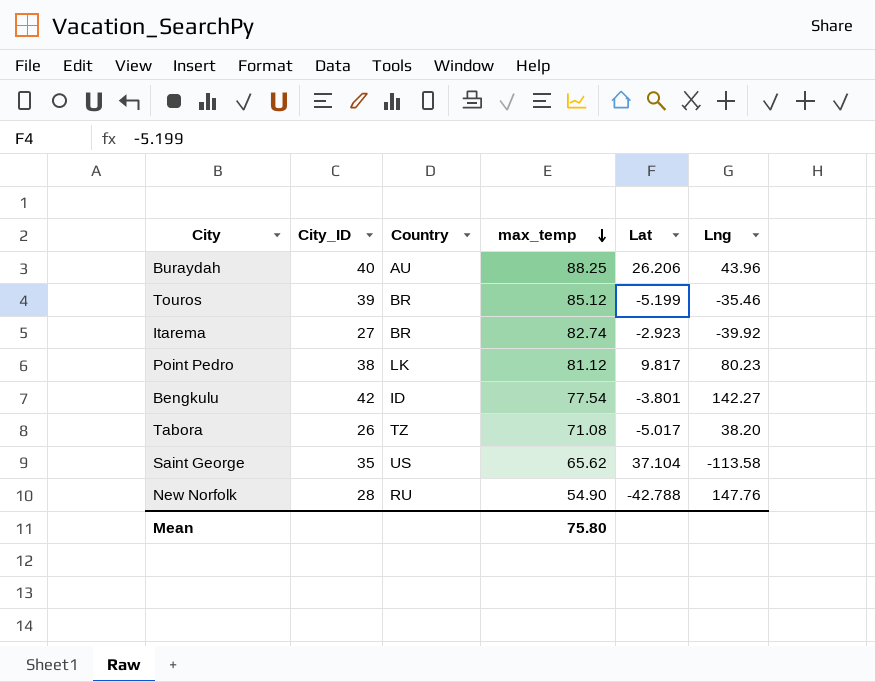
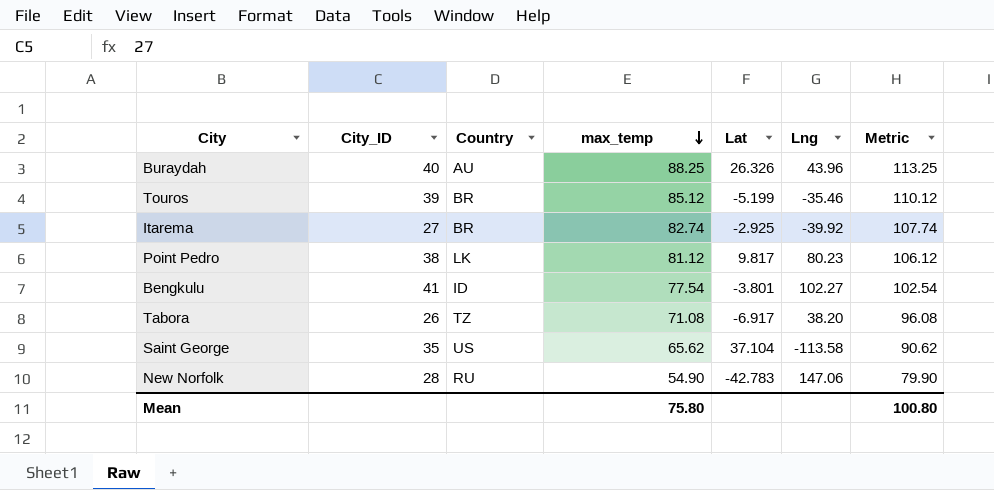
column Metric | formula: none -> [max_temp] + 25
Buraydah | Lat: 26.206 -> 26.326
Itarema | Lat: -2.923 -> -2.925
Bengkulu | City_ID: 42 -> 41
Bengkulu | Lng: 142.27 -> 102.27
Tabora | Lat: -5.017 -> -6.917
New Norfolk | Lat: -42.788 -> -42.783
New Norfolk | Lng: 147.76 -> 147.06

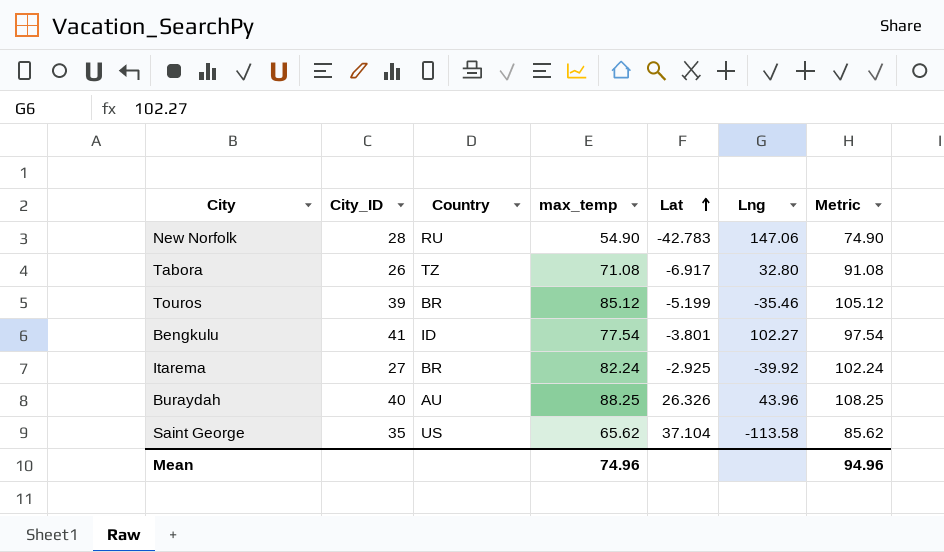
row order: max_temp descending -> Lat ascending
column Metric | formula: [max_temp] + 25 -> [max_temp] + 20
row Point Pedro: 38 | LK | 81.12 | 9.817 | 80.23 | 106.12 -> none
Tabora | Lng: 38.20 -> 32.80
Itarema | max_temp: 82.74 -> 82.24
Mean | max_temp: 75.80 -> 74.96
Mean | Metric: 100.80 -> 94.96

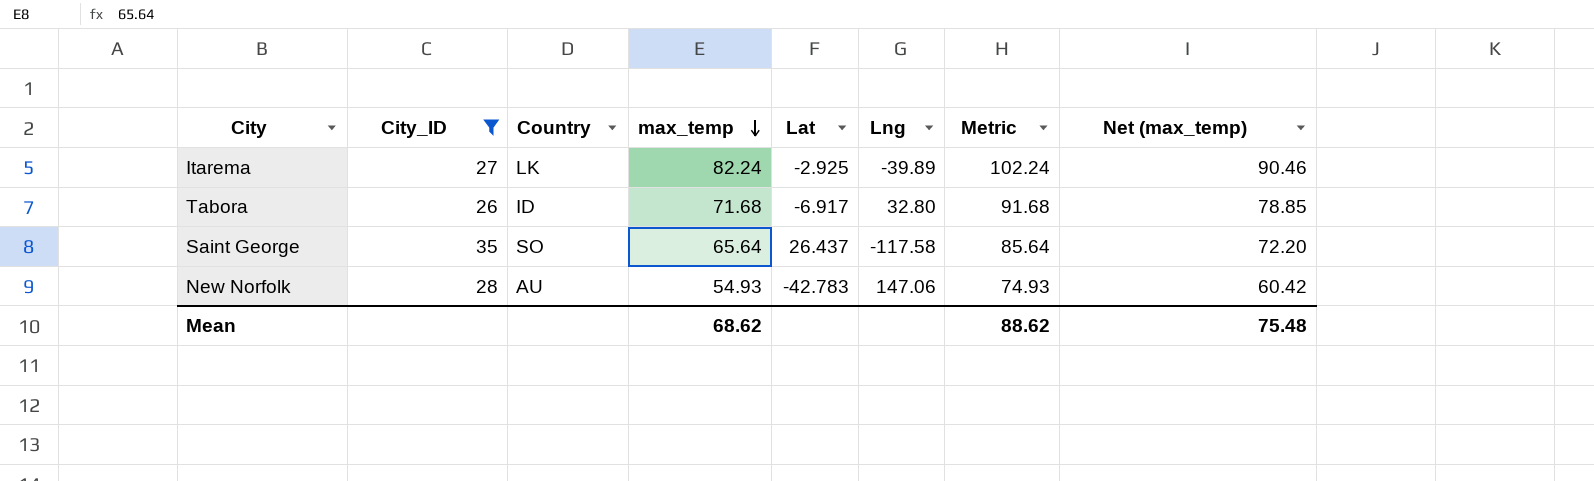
filter: none -> City_ID <= 35
row order: Lat ascending -> max_temp descending
column Net (max_temp) | formula: none -> [max_temp] * 1.1
Itarema | Country: BR -> LK
Itarema | Lng: -39.92 -> -39.89
Tabora | Country: TZ -> ID
Tabora | max_temp: 71.08 -> 71.68
Tabora | Metric: 91.08 -> 91.68
Saint George | Country: US -> SO
Saint George | max_temp: 65.62 -> 65.64
Saint George | Lat: 37.104 -> 26.437
Saint George | Lng: -113.58 -> -117.58
Saint George | Metric: 85.62 -> 85.64
New Norfolk | Country: RU -> AU
New Norfolk | max_temp: 54.90 -> 54.93
New Norfolk | Metric: 74.90 -> 74.93
Mean | max_temp: 74.96 -> 68.62
Mean | Metric: 94.96 -> 88.62

